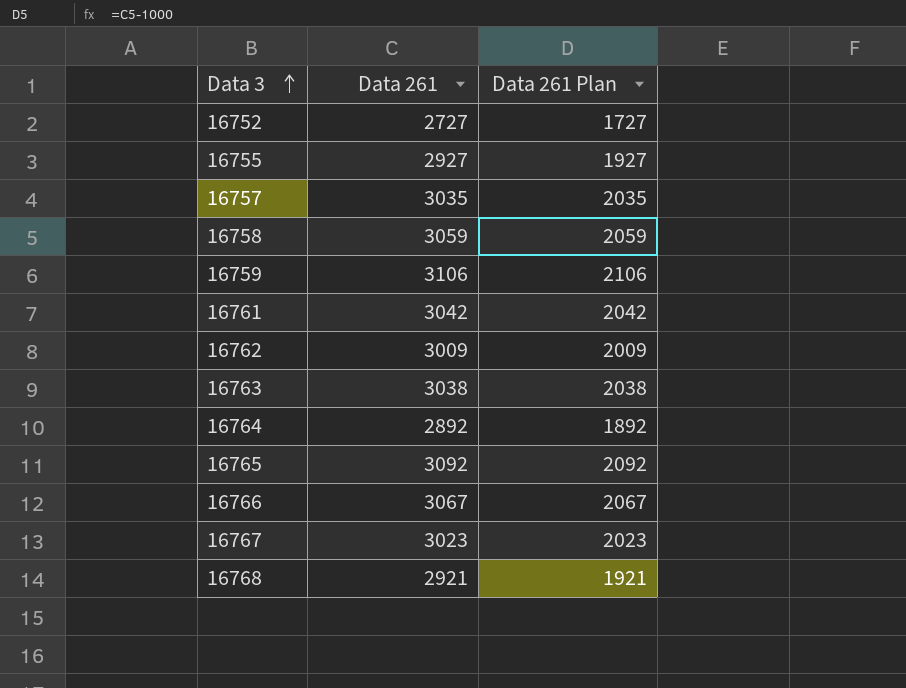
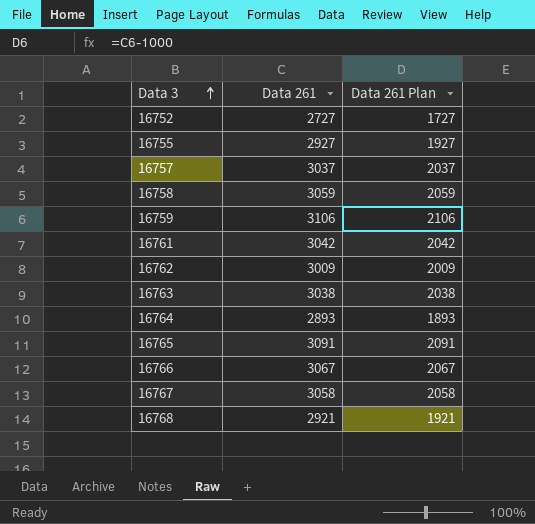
16757 | Data 261: 3035 -> 3037
16757 | Data 261 Plan: 2035 -> 2037
16764 | Data 261: 2892 -> 2893
16764 | Data 261 Plan: 1892 -> 1893
16765 | Data 261: 3092 -> 3091
16765 | Data 261 Plan: 2092 -> 2091
16767 | Data 261: 3023 -> 3058
16767 | Data 261 Plan: 2023 -> 2058

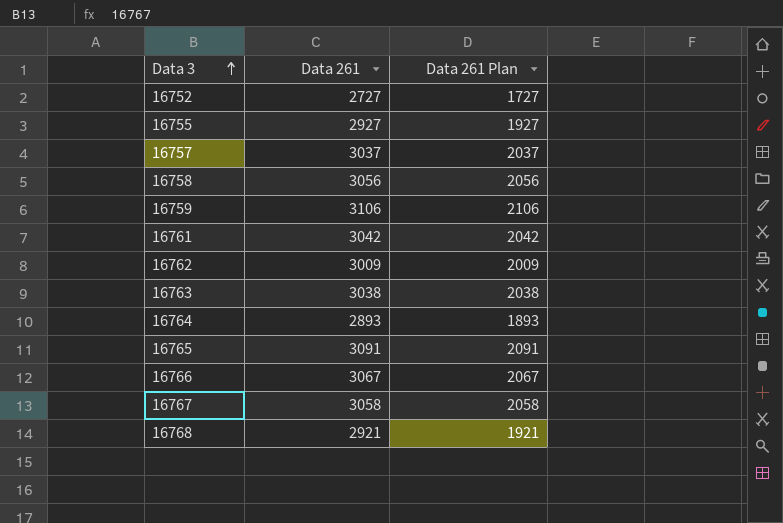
16758 | Data 261: 3059 -> 3056
16758 | Data 261 Plan: 2059 -> 2056

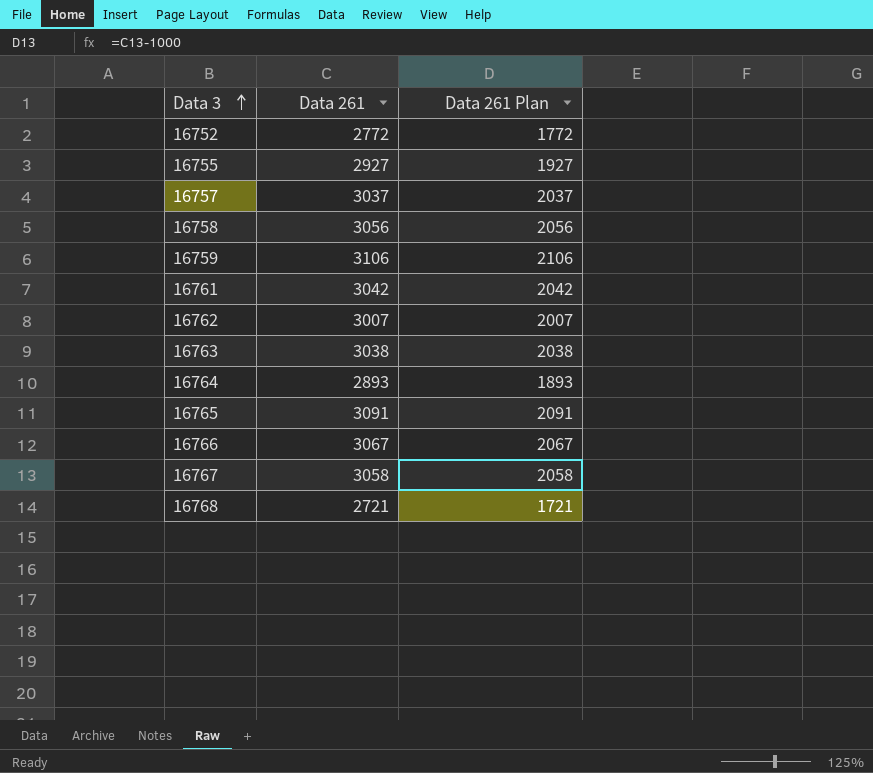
16752 | Data 261: 2727 -> 2772
16752 | Data 261 Plan: 1727 -> 1772
16762 | Data 261: 3009 -> 3007
16762 | Data 261 Plan: 2009 -> 2007
16768 | Data 261: 2921 -> 2721
16768 | Data 261 Plan: 1921 -> 1721

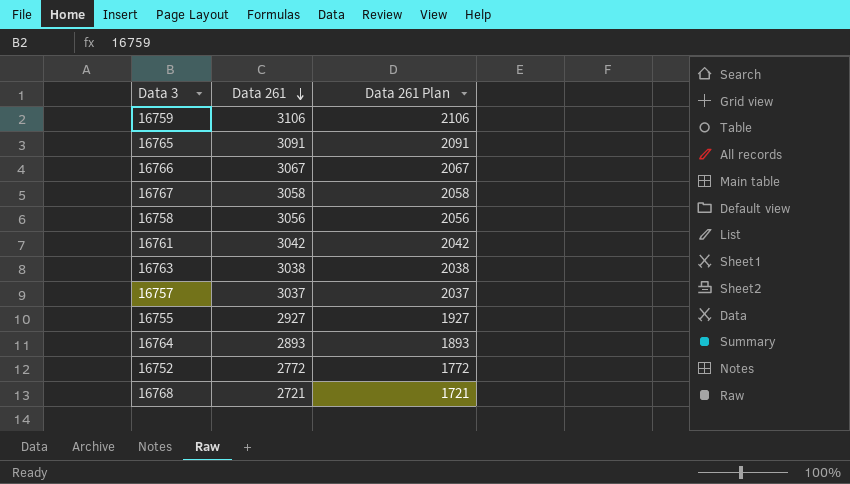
row order: Data 3 ascending -> Data 261 descending
row 16762: 3007 | 2007 -> none

